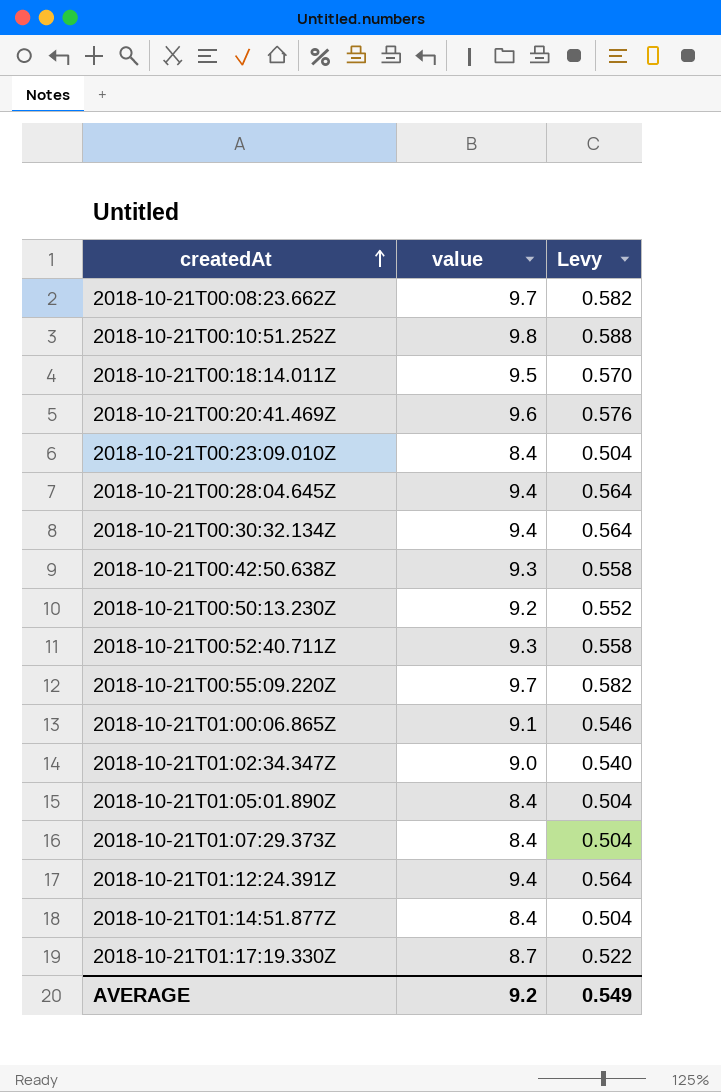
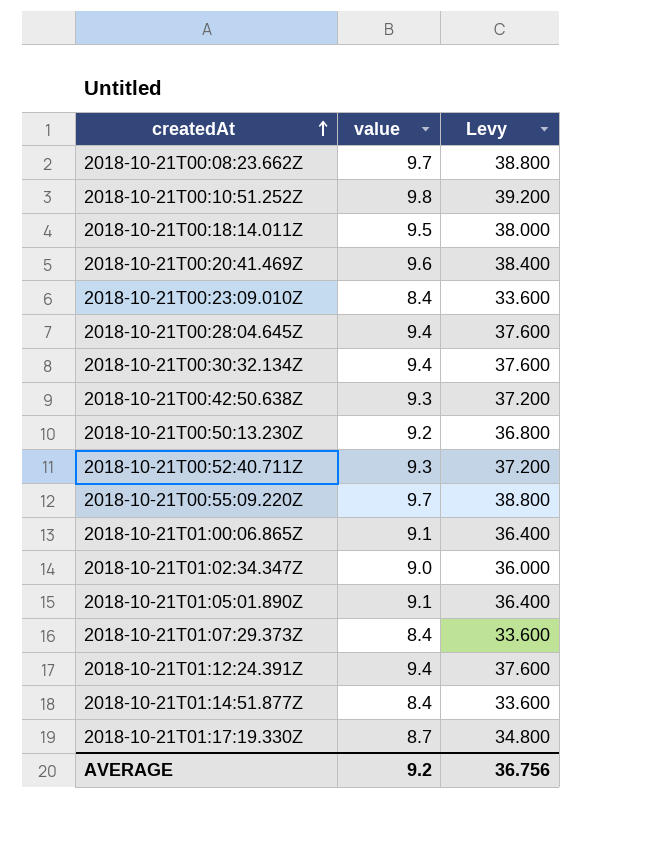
column Levy | formula: [value] * 0.06 -> [value] * 4
2018-10-21T01:05:01.890Z | value: 8.4 -> 9.1
AVERAGE | Levy: 0.549 -> 36.756

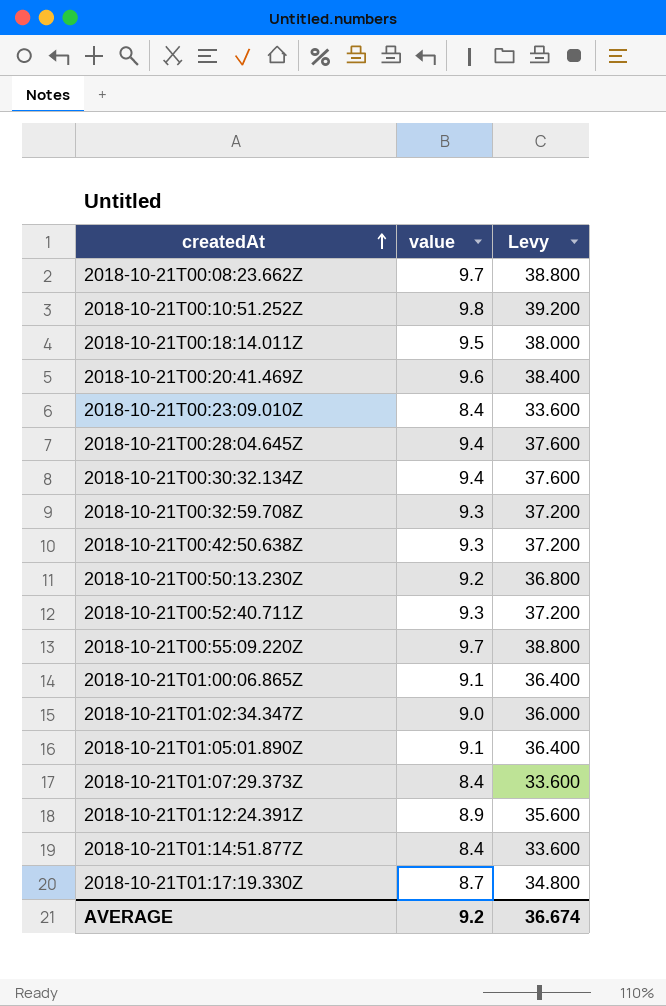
row 2018-10-21T00:32:59.708Z: none -> 9.3 | 37.200
2018-10-21T01:12:24.391Z | value: 9.4 -> 8.9
2018-10-21T01:12:24.391Z | Levy: 37.600 -> 35.600
AVERAGE | Levy: 36.756 -> 36.674

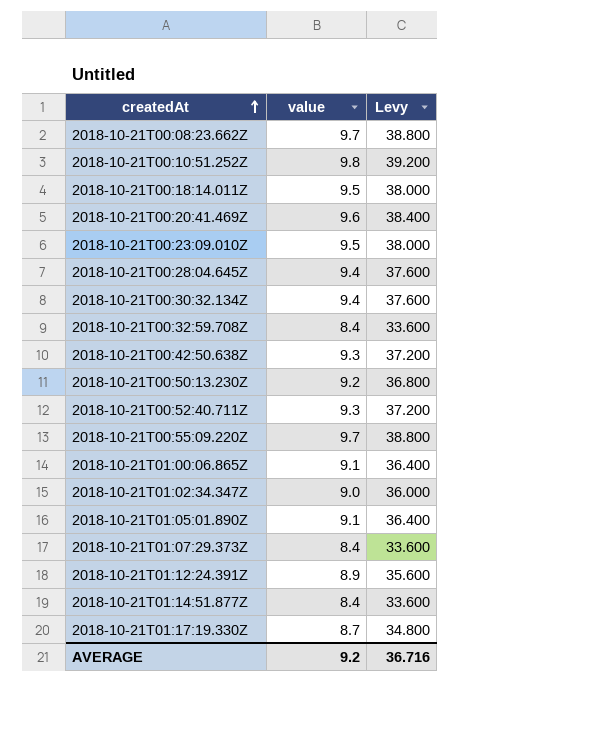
2018-10-21T00:23:09.010Z | value: 8.4 -> 9.5
2018-10-21T00:23:09.010Z | Levy: 33.600 -> 38.000
2018-10-21T00:32:59.708Z | value: 9.3 -> 8.4
2018-10-21T00:32:59.708Z | Levy: 37.200 -> 33.600
AVERAGE | Levy: 36.674 -> 36.716

